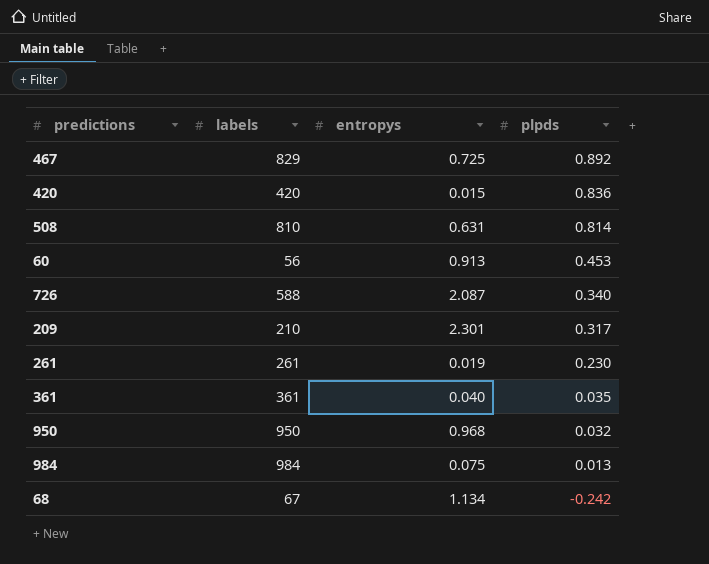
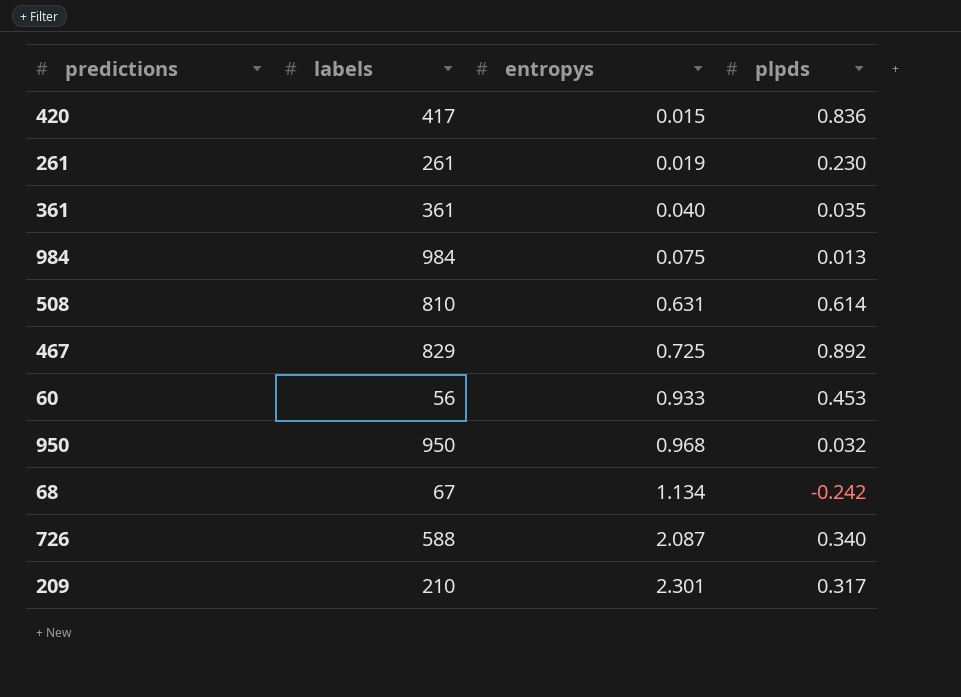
row order: plpds descending -> entropys ascending
420 | labels: 420 -> 417
508 | plpds: 0.814 -> 0.614
60 | entropys: 0.913 -> 0.933

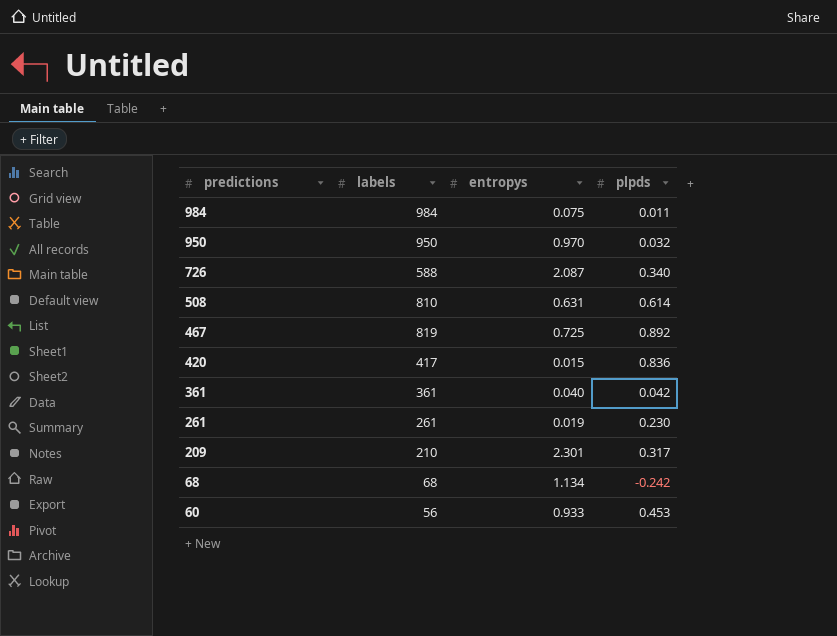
row order: entropys ascending -> predictions descending
984 | plpds: 0.013 -> 0.011
950 | entropys: 0.968 -> 0.970
467 | labels: 829 -> 819
361 | plpds: 0.035 -> 0.042
68 | labels: 67 -> 68

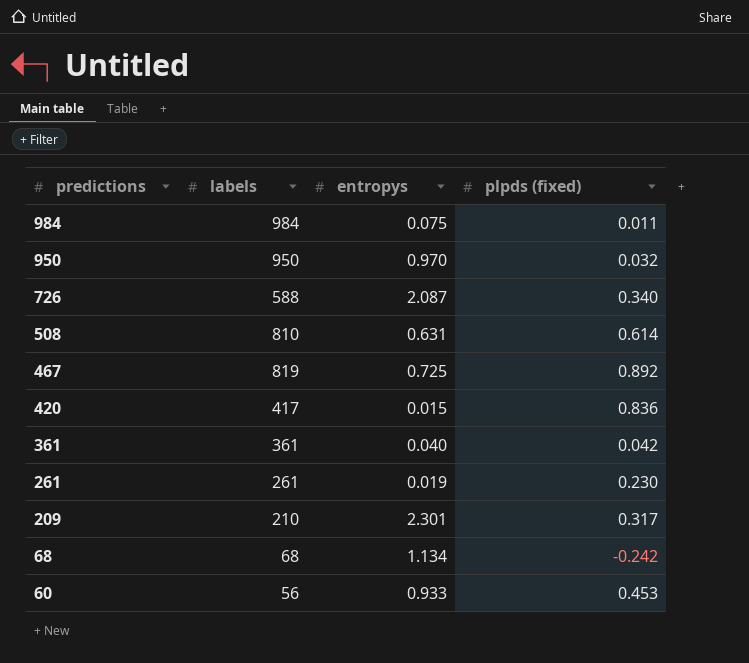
column name: plpds -> plpds (fixed)

